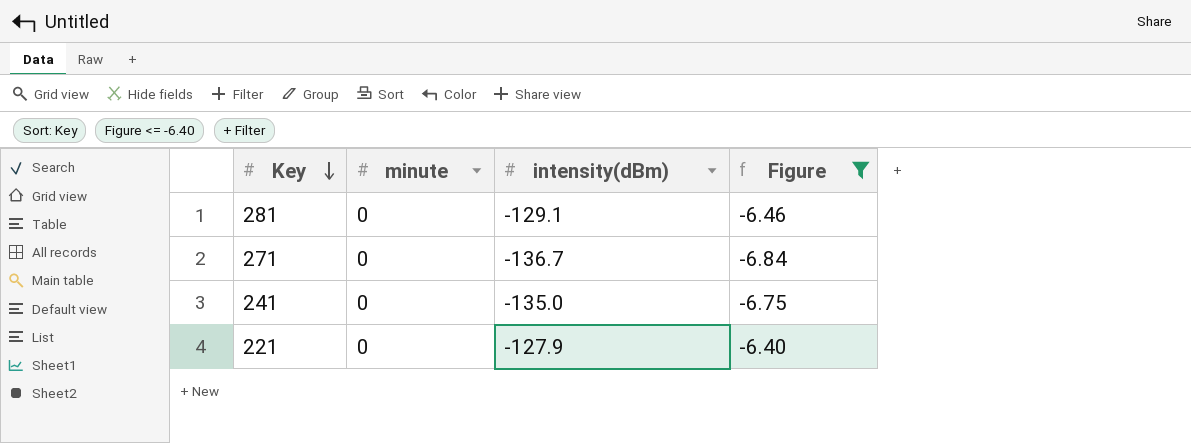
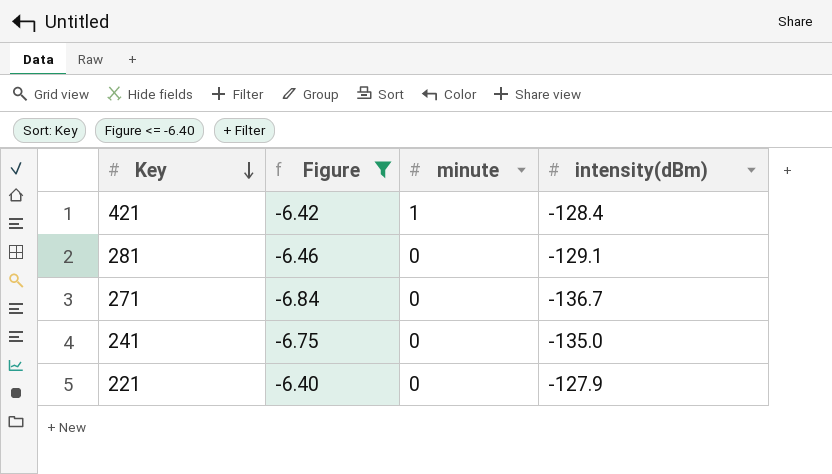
column Figure | position: 4 -> 2
row 421: none -> -6.42 | 1 | -128.4

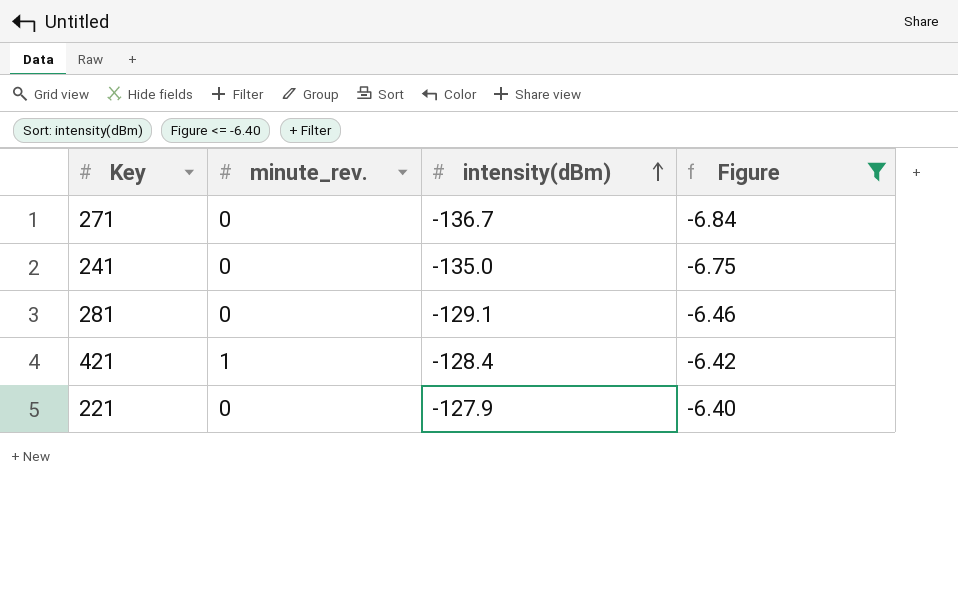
row order: Key descending -> intensity(dBm) ascending
column name: minute -> minute_rev.
column Figure | position: 2 -> 4

